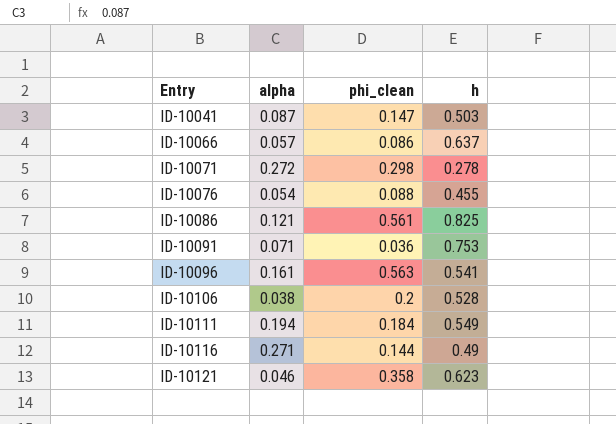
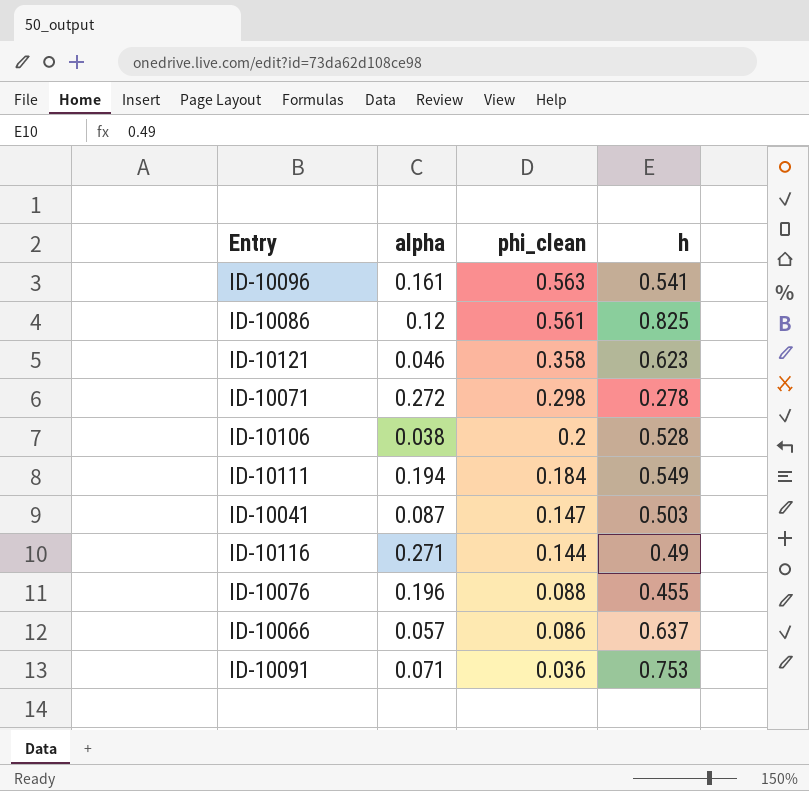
row order: Entry ascending -> phi_clean descending
ID-10086 | alpha: 0.121 -> 0.12
ID-10076 | alpha: 0.054 -> 0.196

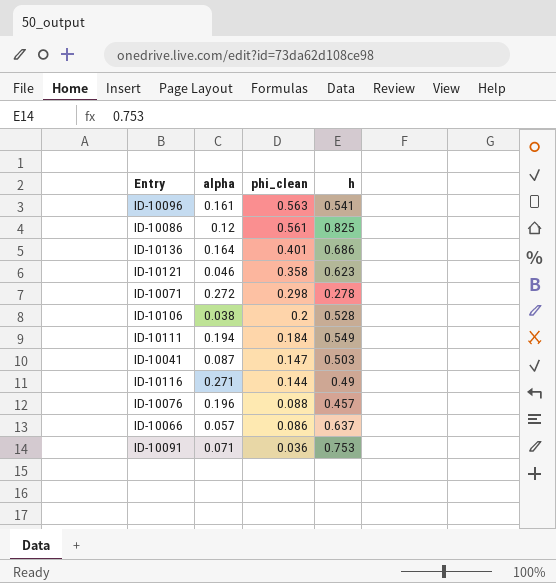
row ID-10136: none -> 0.164 | 0.401 | 0.686
ID-10076 | h: 0.455 -> 0.457

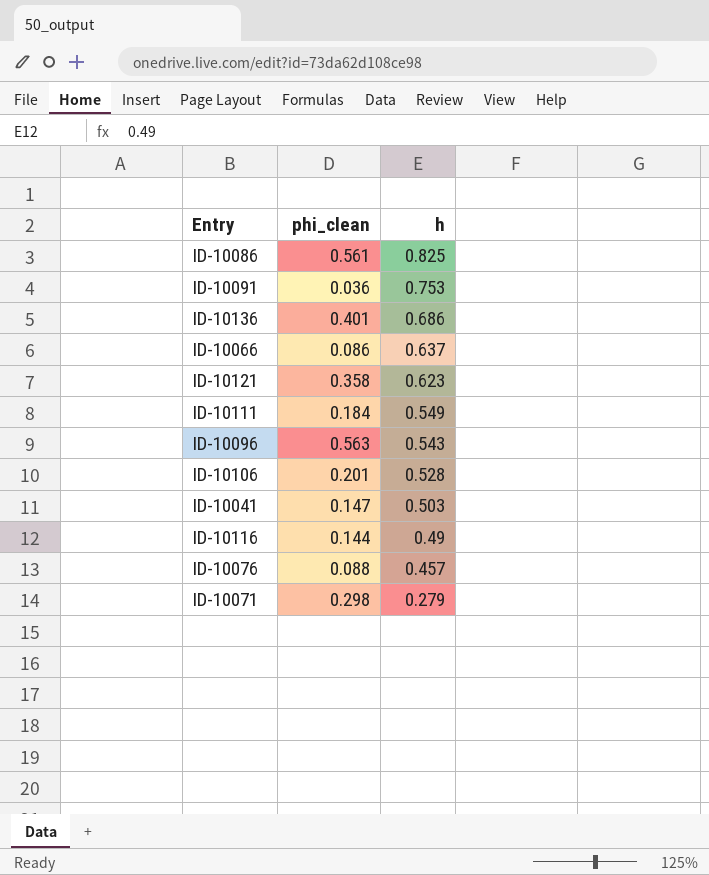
row order: phi_clean descending -> h descending
column alpha | position: 2 -> none
ID-10096 | h: 0.541 -> 0.543
ID-10106 | phi_clean: 0.2 -> 0.201
ID-10071 | h: 0.278 -> 0.279

